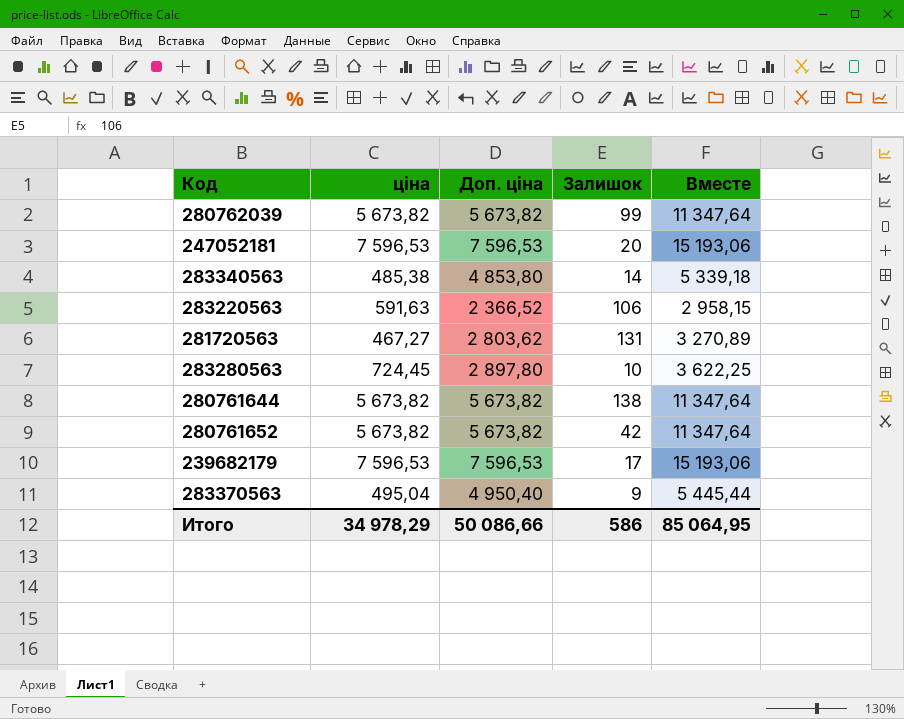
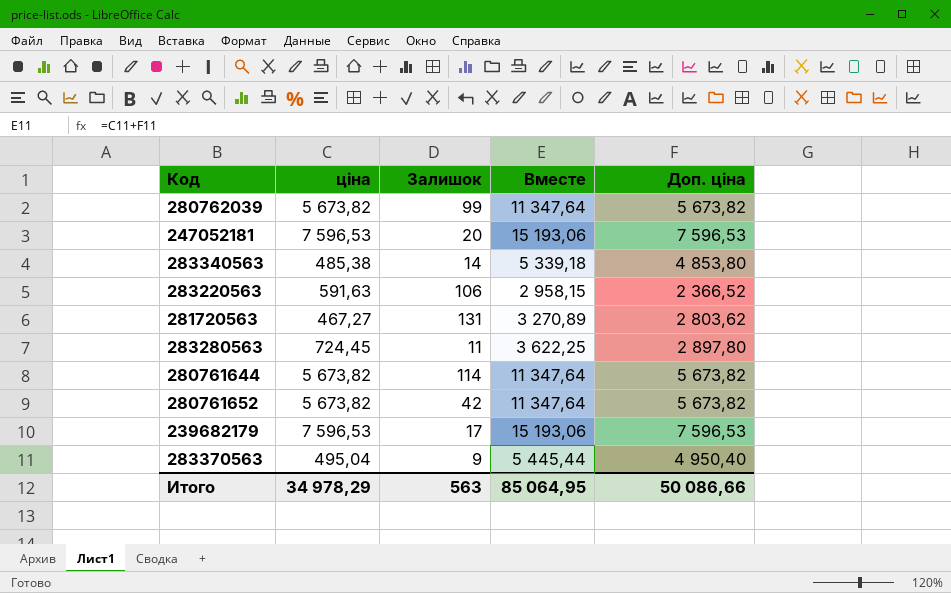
column Доп. ціна | position: 3 -> 5
283280563 | Залишок: 10 -> 11
280761644 | Залишок: 138 -> 114
Итого | Залишок: 586 -> 563

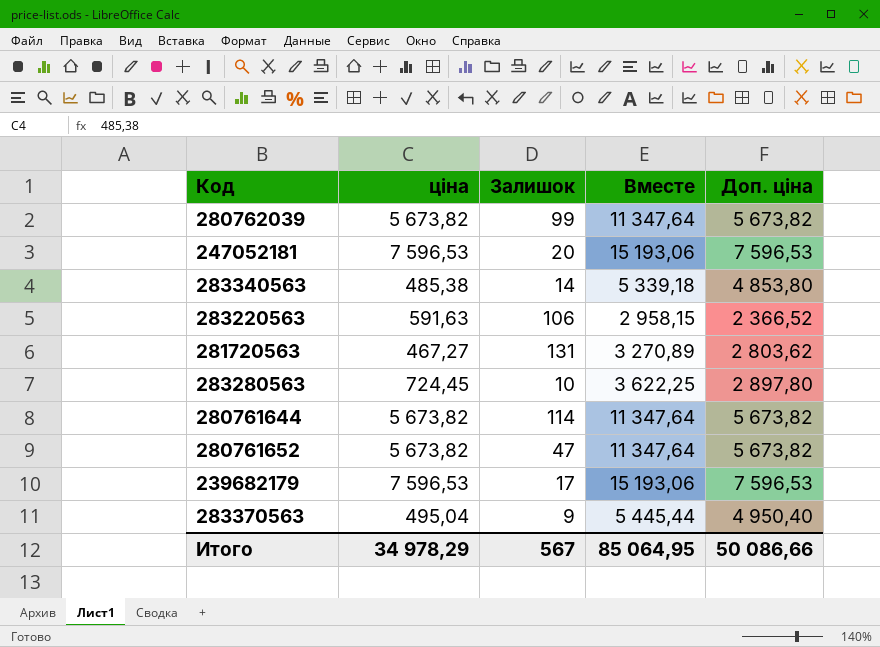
283280563 | Залишок: 11 -> 10
280761652 | Залишок: 42 -> 47
Итого | Залишок: 563 -> 567

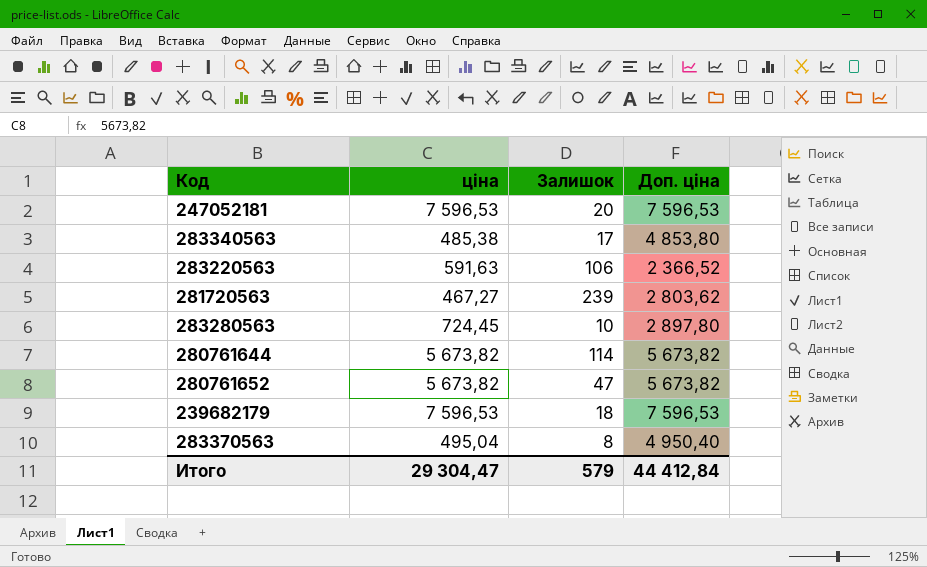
column Вместе | formula: [ціна] + [Доп. ціна] -> none
row 280762039: 5 673,82 | 99 | 11 347,64 | 5 673,82 -> none
283340563 | Залишок: 14 -> 17
281720563 | Залишок: 131 -> 239
239682179 | Залишок: 17 -> 18
283370563 | Залишок: 9 -> 8
Итого | ціна: 34 978,29 -> 29 304,47
Итого | Залишок: 567 -> 579
Итого | Доп. ціна: 50 086,66 -> 44 412,84

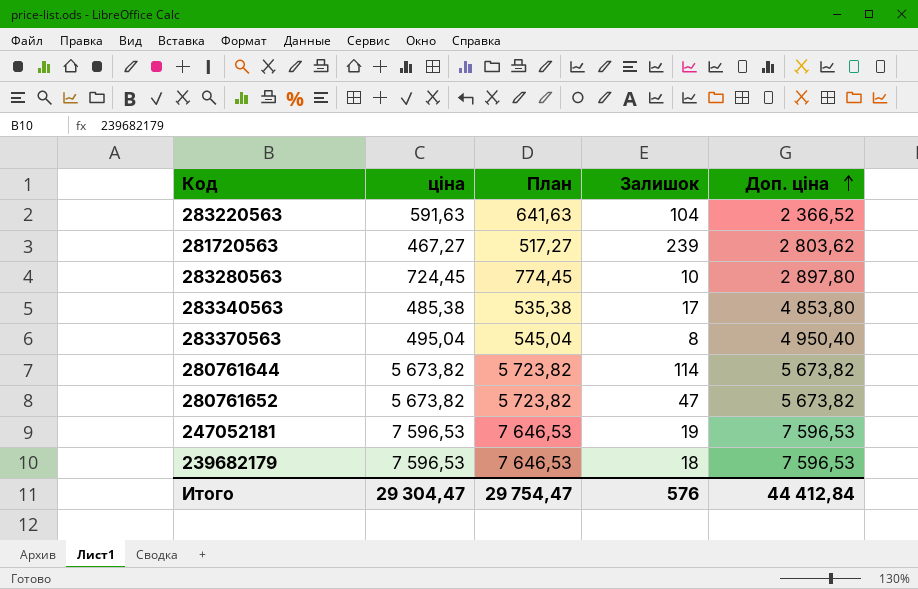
row order: none -> Доп. ціна ascending
column План | formula: none -> [ціна] + 50
283220563 | Залишок: 106 -> 104
247052181 | Залишок: 20 -> 19
Итого | Залишок: 579 -> 576

